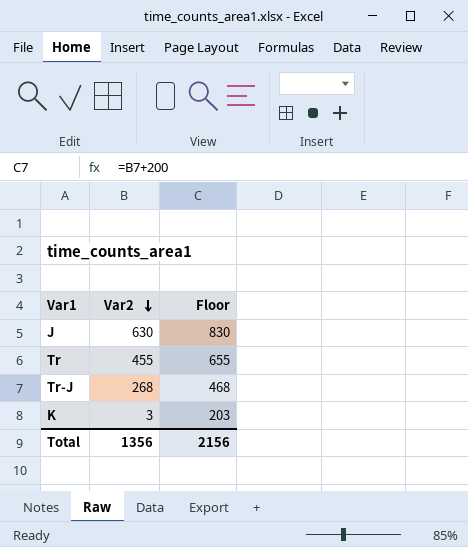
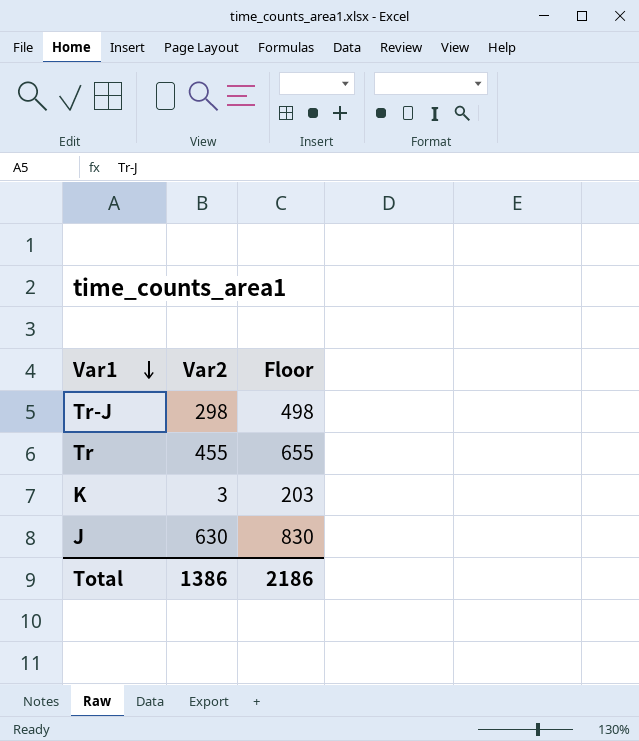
row order: Var2 descending -> Var1 descending
Tr-J | Var2: 268 -> 298
Tr-J | Floor: 468 -> 498
Total | Var2: 1356 -> 1386
Total | Floor: 2156 -> 2186

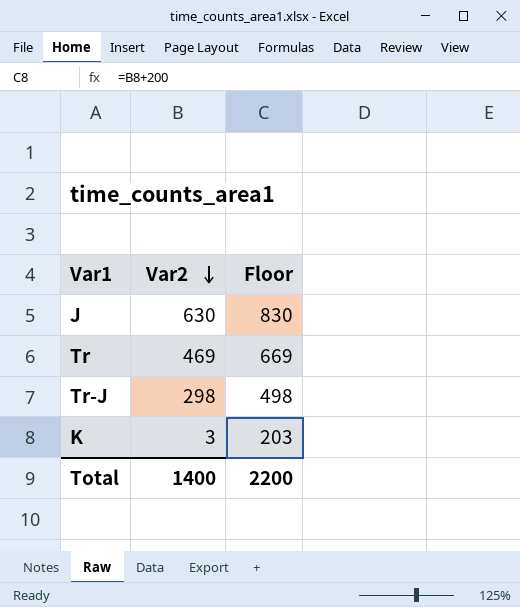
row order: Var1 descending -> Var2 descending
Tr | Var2: 455 -> 469
Tr | Floor: 655 -> 669
Total | Var2: 1386 -> 1400
Total | Floor: 2186 -> 2200

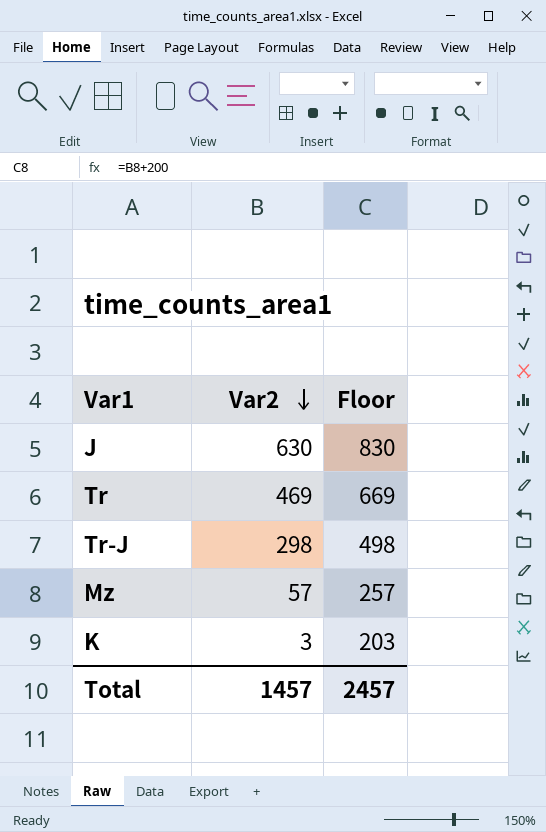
row Mz: none -> 57 | 257
Total | Var2: 1400 -> 1457
Total | Floor: 2200 -> 2457

